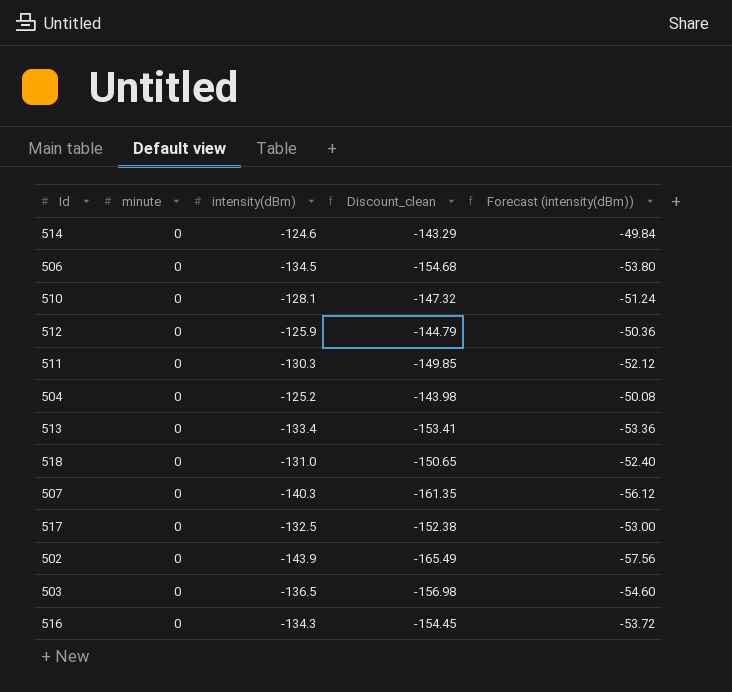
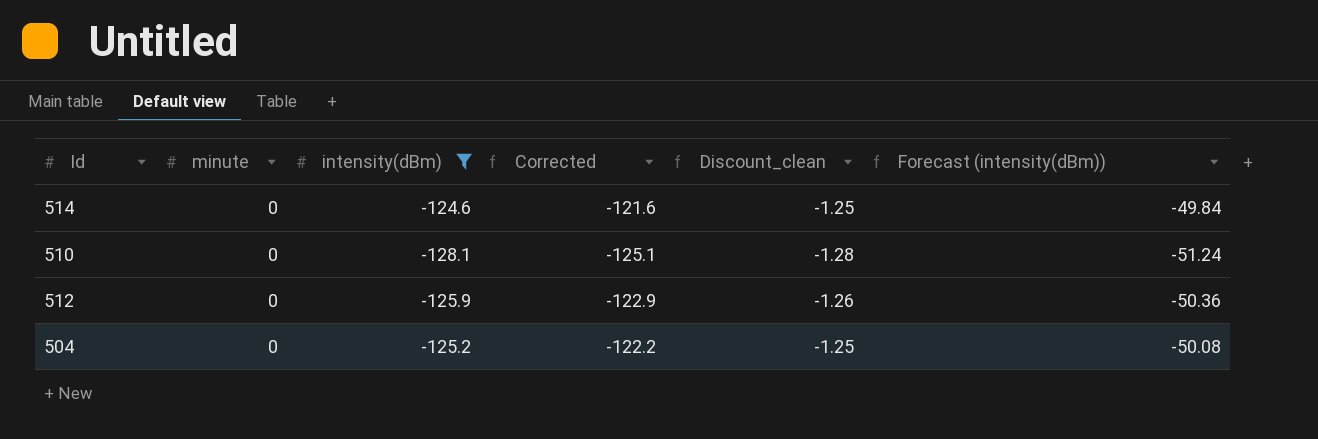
filter: none -> intensity(dBm) >= -128.1
column Corrected | formula: none -> [intensity(dBm)] + 3
column Discount_clean | formula: [intensity(dBm)] * 1.15 -> [intensity(dBm)] * 0.01

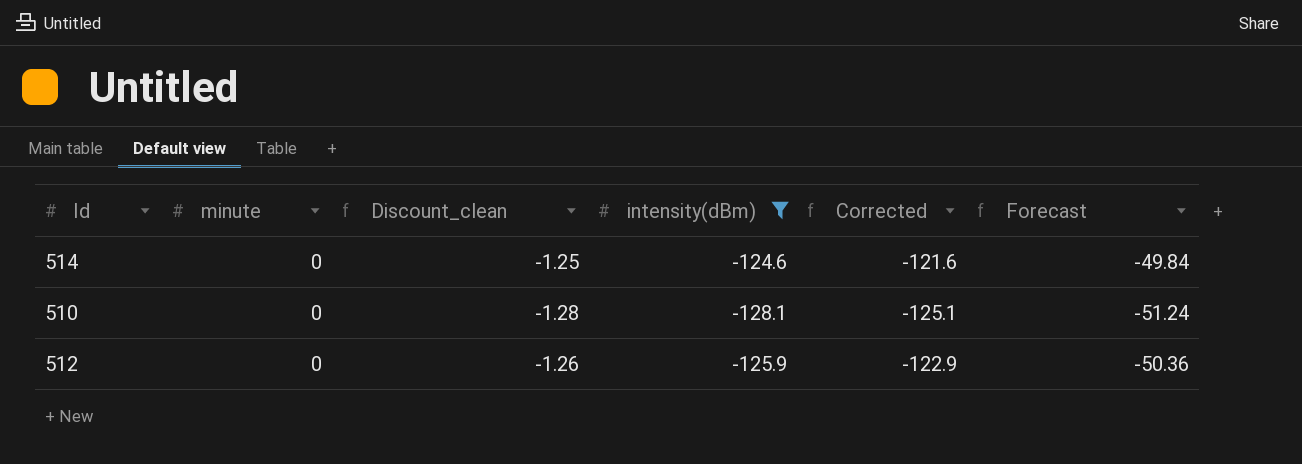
column Discount_clean | position: 5 -> 3
column name: Forecast (intensity(dBm)) -> Forecast
row 504: 0 | -125.2 | -122.2 | -1.25 | -50.08 -> none

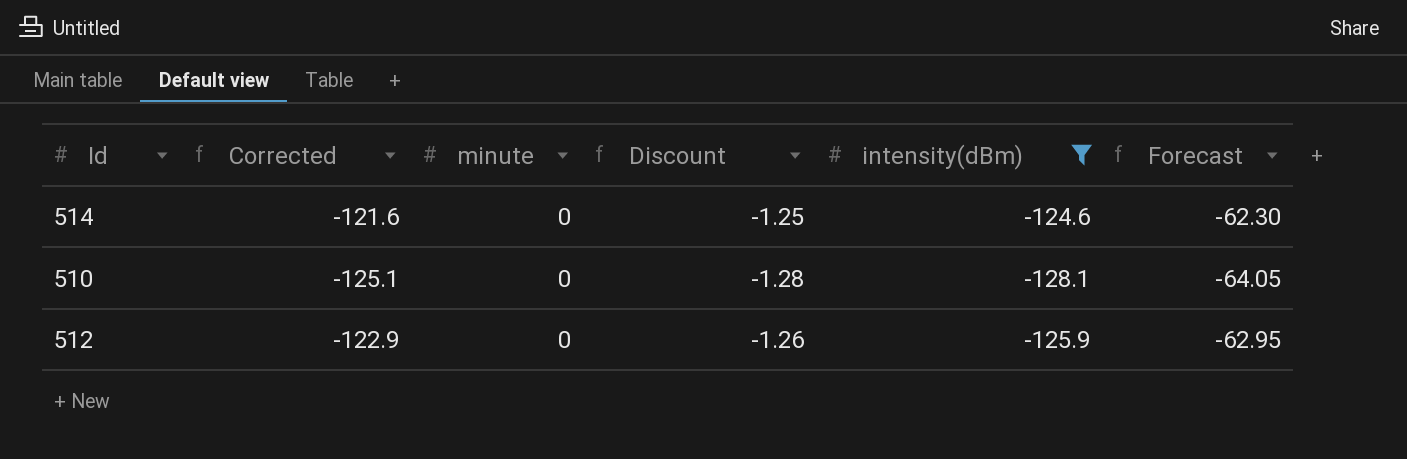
column Corrected | position: 5 -> 2
column name: Discount_clean -> Discount
column Forecast | formula: [intensity(dBm)] * 0.4 -> [intensity(dBm)] * 0.5

